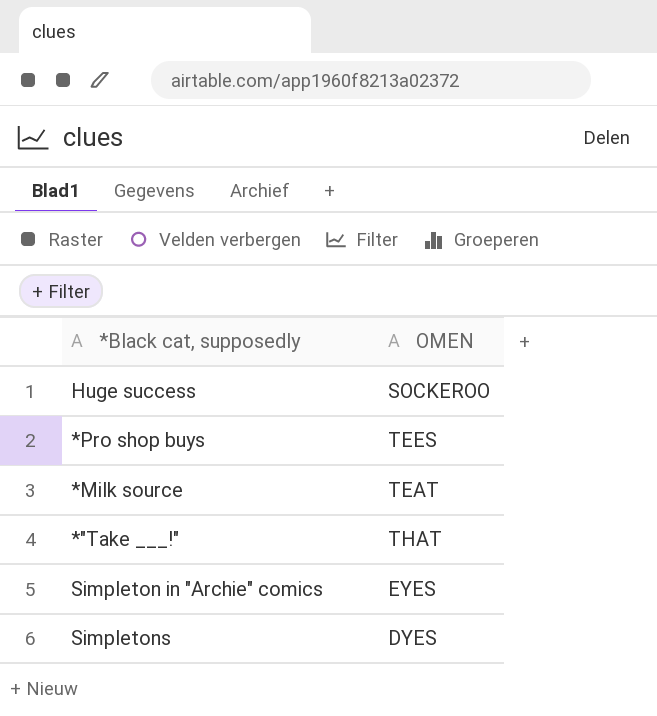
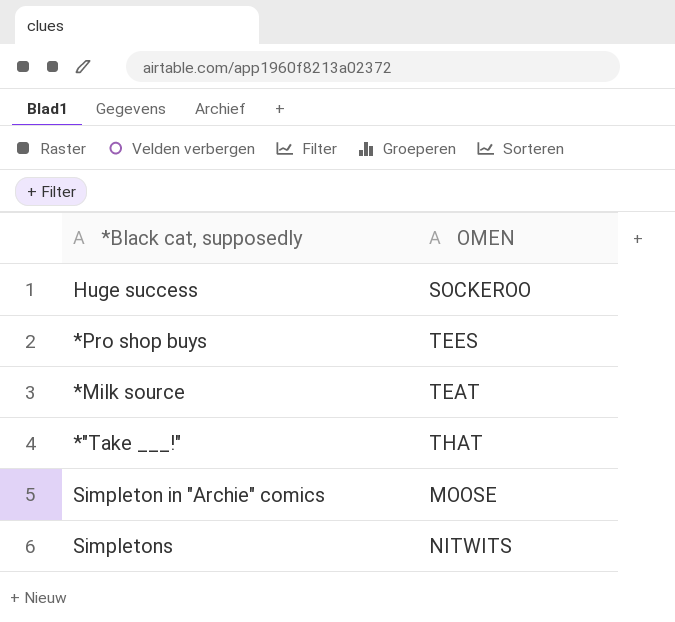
Simpleton in "Archie" comics | OMEN: EYES -> MOOSE
Simpletons | OMEN: DYES -> NITWITS

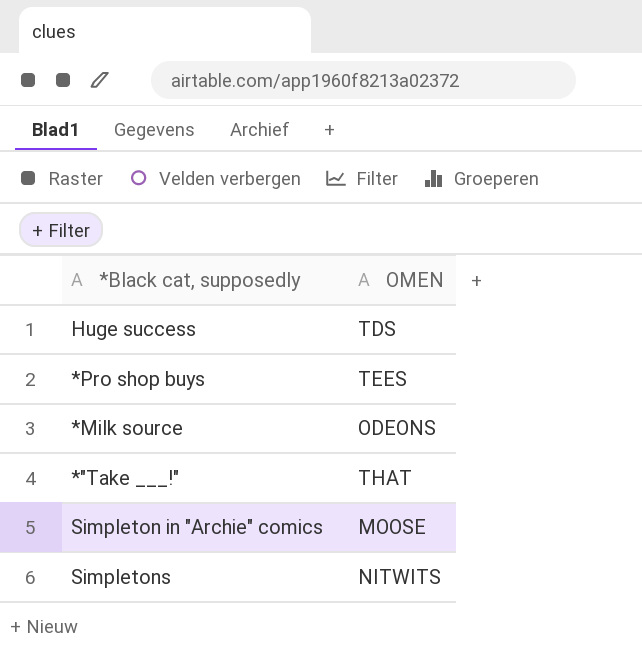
Huge success | OMEN: SOCKEROO -> TDS
*Milk source | OMEN: TEAT -> ODEONS

